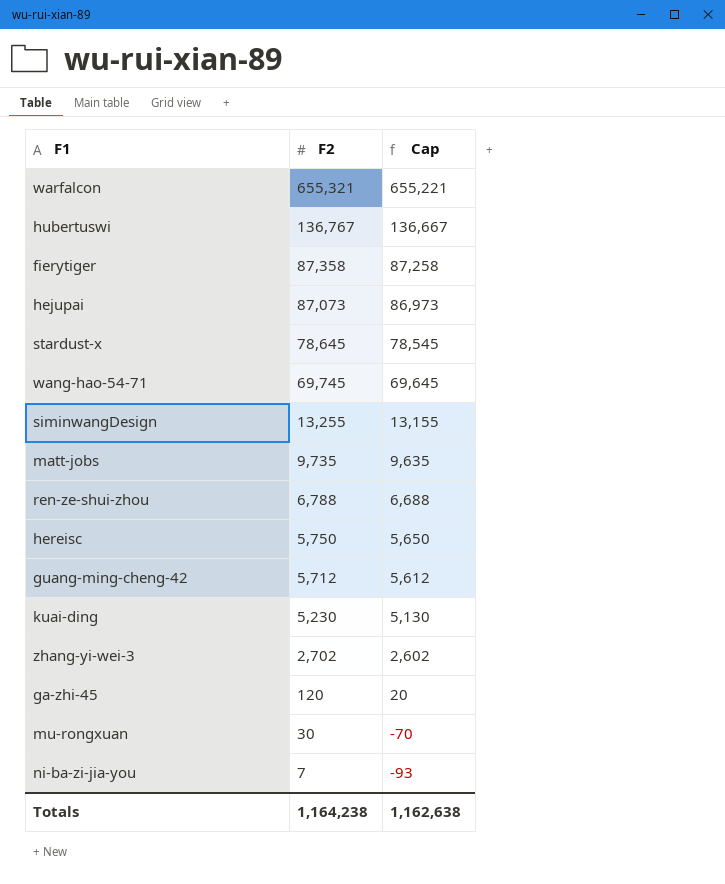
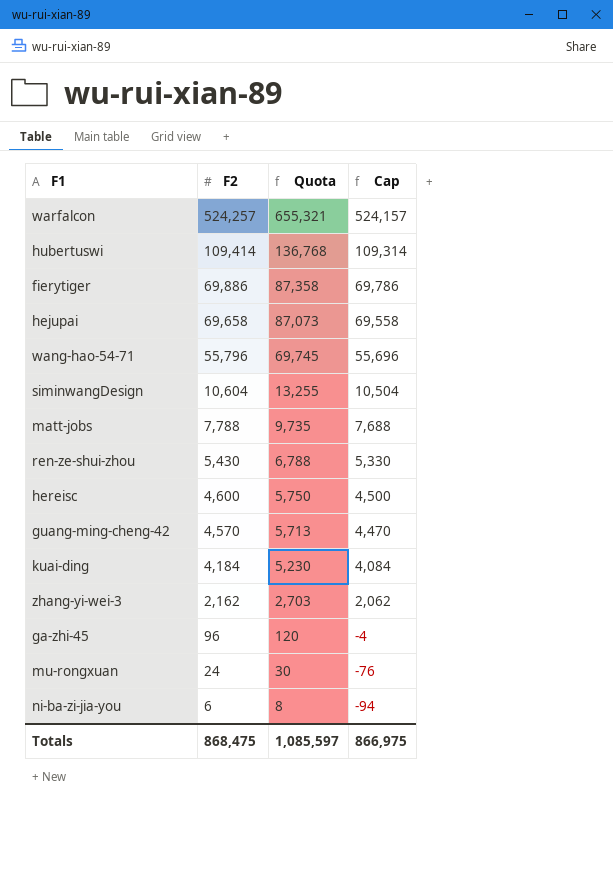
column Quota | formula: none -> [F2] * 1.25
row stardust-x: 78,645 | 78,545 -> none
warfalcon | F2: 655,321 -> 524,257
warfalcon | Cap: 655,221 -> 524,157
hubertuswi | F2: 136,767 -> 109,414
hubertuswi | Cap: 136,667 -> 109,314
fierytiger | F2: 87,358 -> 69,886
fierytiger | Cap: 87,258 -> 69,786
hejupai | F2: 87,073 -> 69,658
hejupai | Cap: 86,973 -> 69,558
wang-hao-54-71 | F2: 69,745 -> 55,796
wang-hao-54-71 | Cap: 69,645 -> 55,696
siminwangDesign | F2: 13,255 -> 10,604
siminwangDesign | Cap: 13,155 -> 10,504
matt-jobs | F2: 9,735 -> 7,788
matt-jobs | Cap: 9,635 -> 7,688
ren-ze-shui-zhou | F2: 6,788 -> 5,430
ren-ze-shui-zhou | Cap: 6,688 -> 5,330
hereisc | F2: 5,750 -> 4,600
hereisc | Cap: 5,650 -> 4,500
guang-ming-cheng-42 | F2: 5,712 -> 4,570
guang-ming-cheng-42 | Cap: 5,612 -> 4,470
kuai-ding | F2: 5,230 -> 4,184
kuai-ding | Cap: 5,130 -> 4,084
zhang-yi-wei-3 | F2: 2,702 -> 2,162
zhang-yi-wei-3 | Cap: 2,602 -> 2,062
ga-zhi-45 | F2: 120 -> 96
ga-zhi-45 | Cap: 20 -> -4
mu-rongxuan | F2: 30 -> 24
mu-rongxuan | Cap: -70 -> -76
ni-ba-zi-jia-you | F2: 7 -> 6
ni-ba-zi-jia-you | Cap: -93 -> -94
Totals | F2: 1,164,238 -> 868,475
Totals | Cap: 1,162,638 -> 866,975

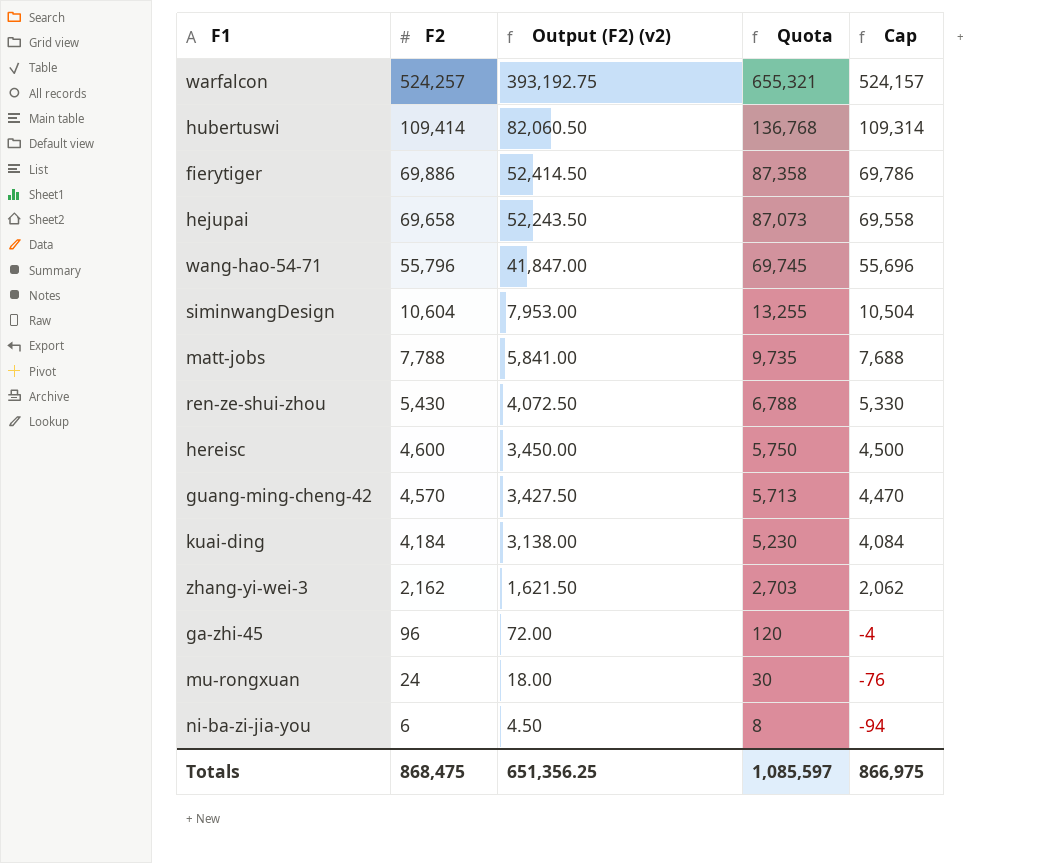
column Output (F2) (v2) | formula: none -> [F2] * 0.75

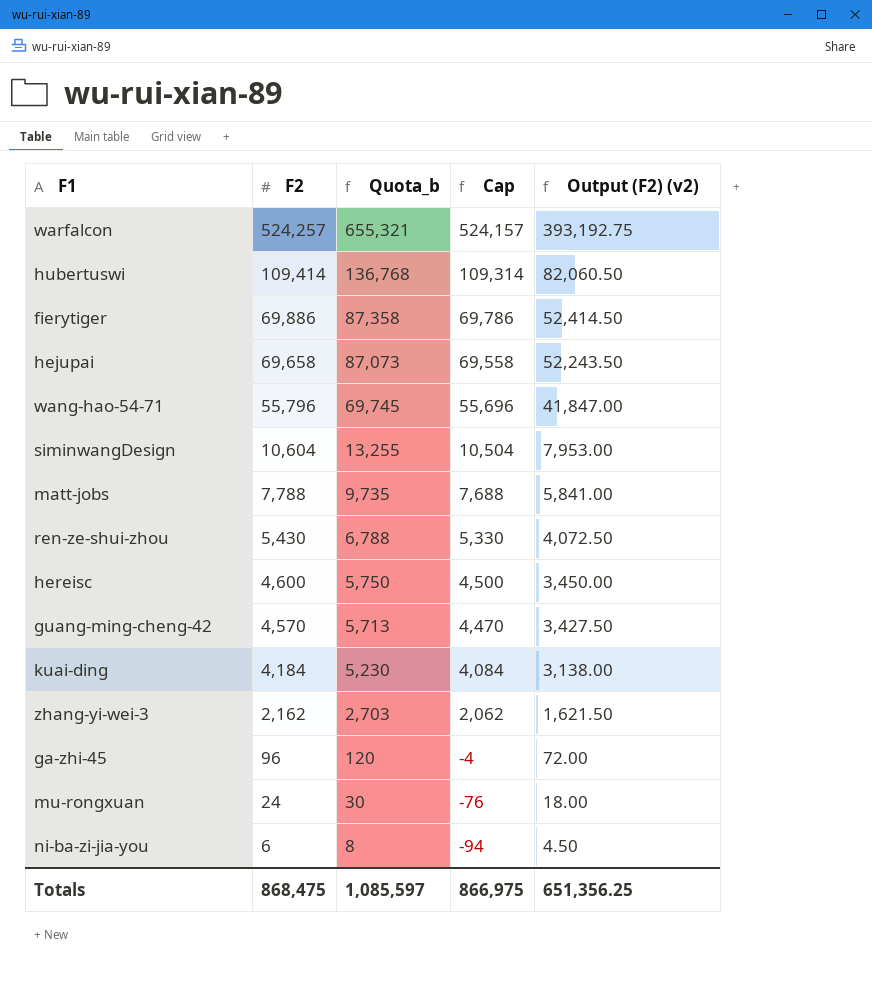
column name: Quota -> Quota_b
column Output (F2) (v2) | position: 3 -> 5

